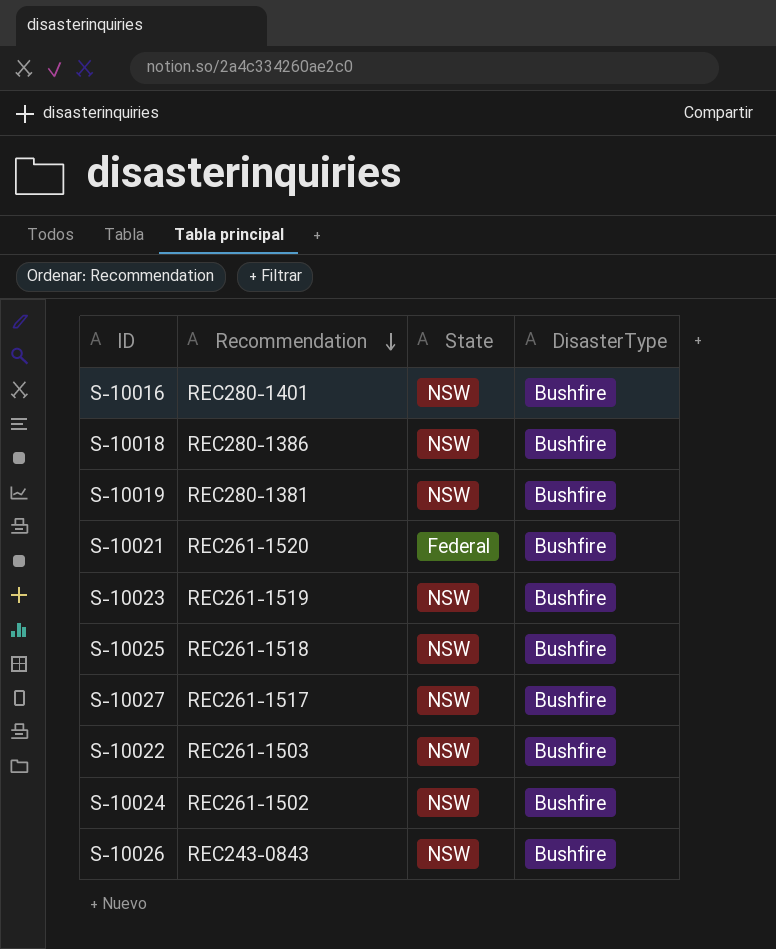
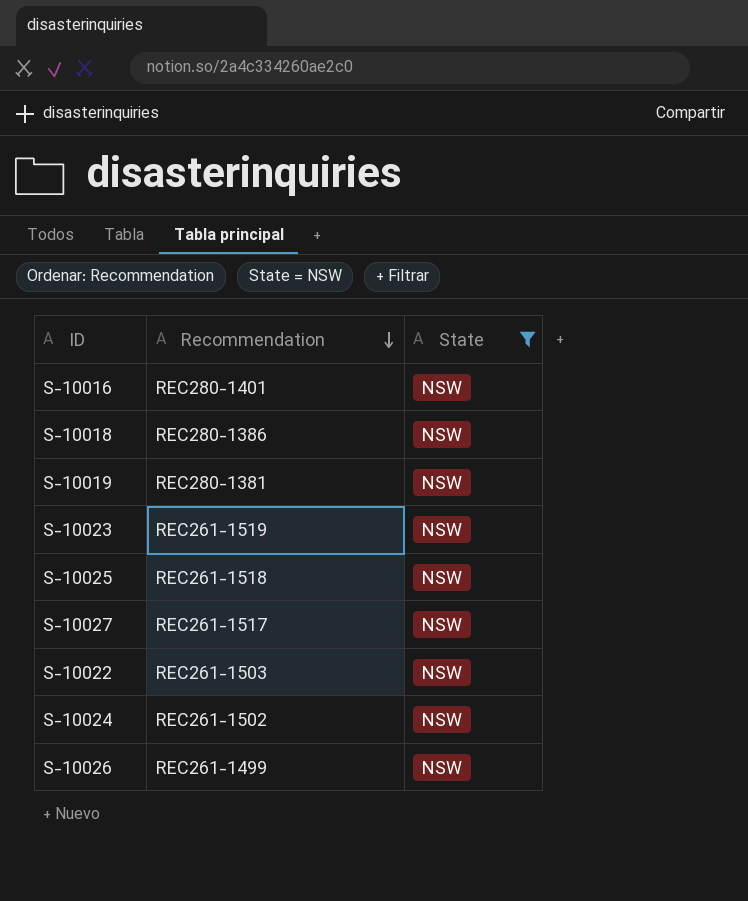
filter: none -> State = NSW
column DisasterType | position: 4 -> none
S-10026 | Recommendation: REC243-0843 -> REC261-1499

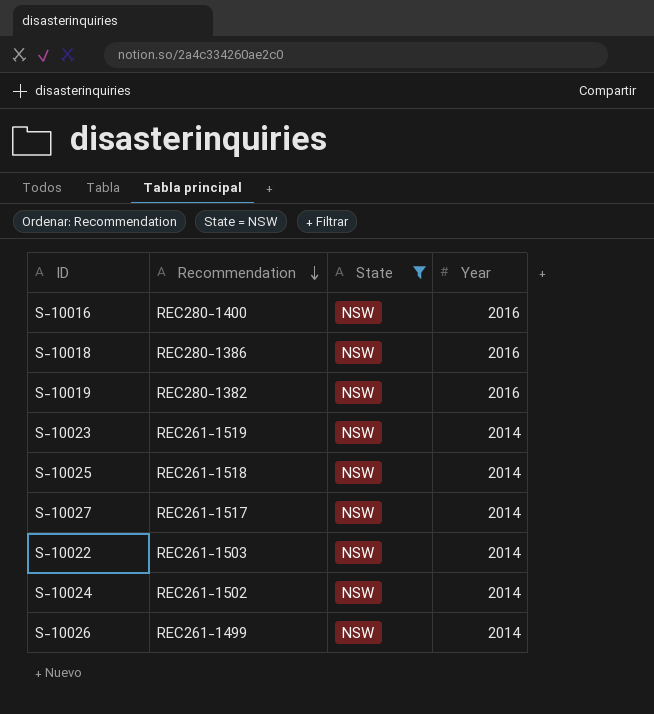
column Year | position: none -> 4
S-10016 | Recommendation: REC280-1401 -> REC280-1400
S-10019 | Recommendation: REC280-1381 -> REC280-1382

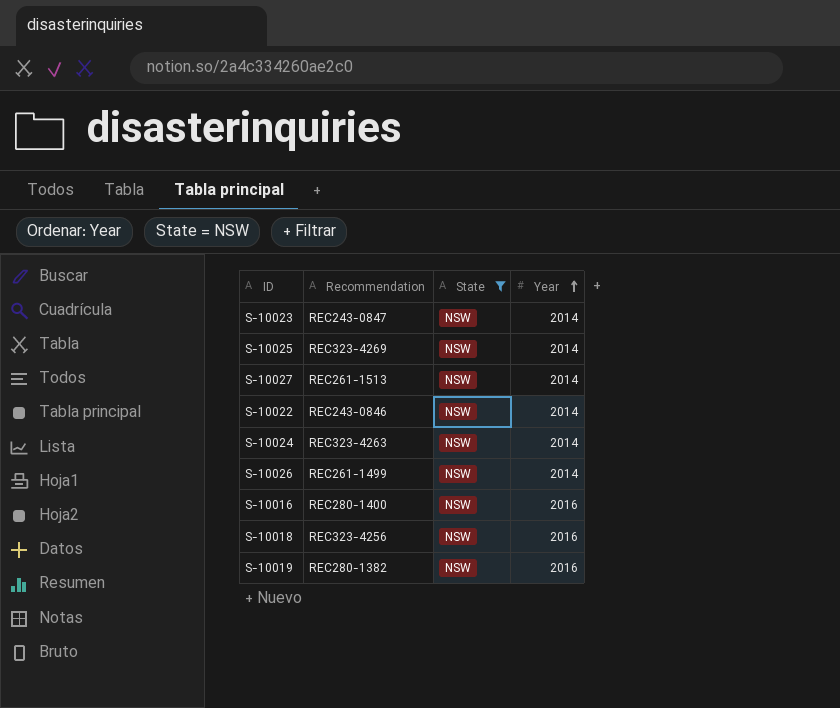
row order: Recommendation descending -> Year ascending
S-10023 | Recommendation: REC261-1519 -> REC243-0847
S-10025 | Recommendation: REC261-1518 -> REC323-4269
S-10027 | Recommendation: REC261-1517 -> REC261-1513
S-10022 | Recommendation: REC261-1503 -> REC243-0846
S-10024 | Recommendation: REC261-1502 -> REC323-4263
S-10018 | Recommendation: REC280-1386 -> REC323-4256

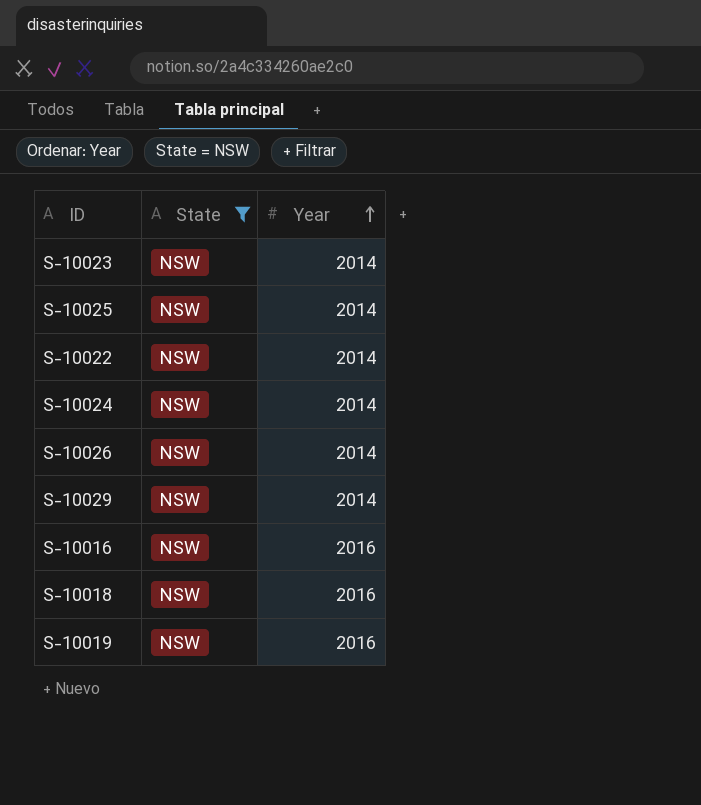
column Recommendation | position: 2 -> none
row S-10027: REC261-1513 | NSW | 2014 -> none
row S-10029: none -> NSW | 2014

